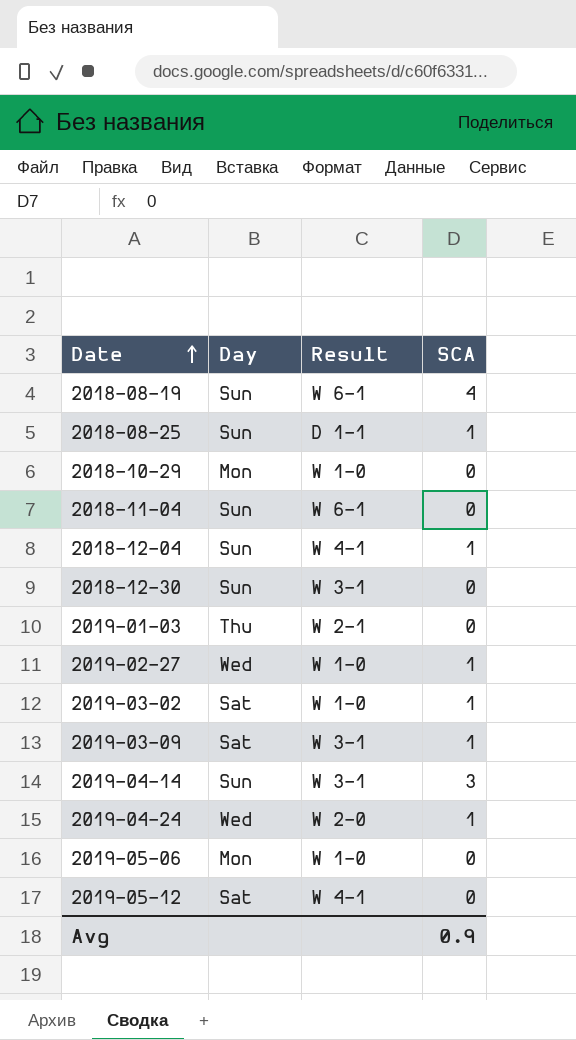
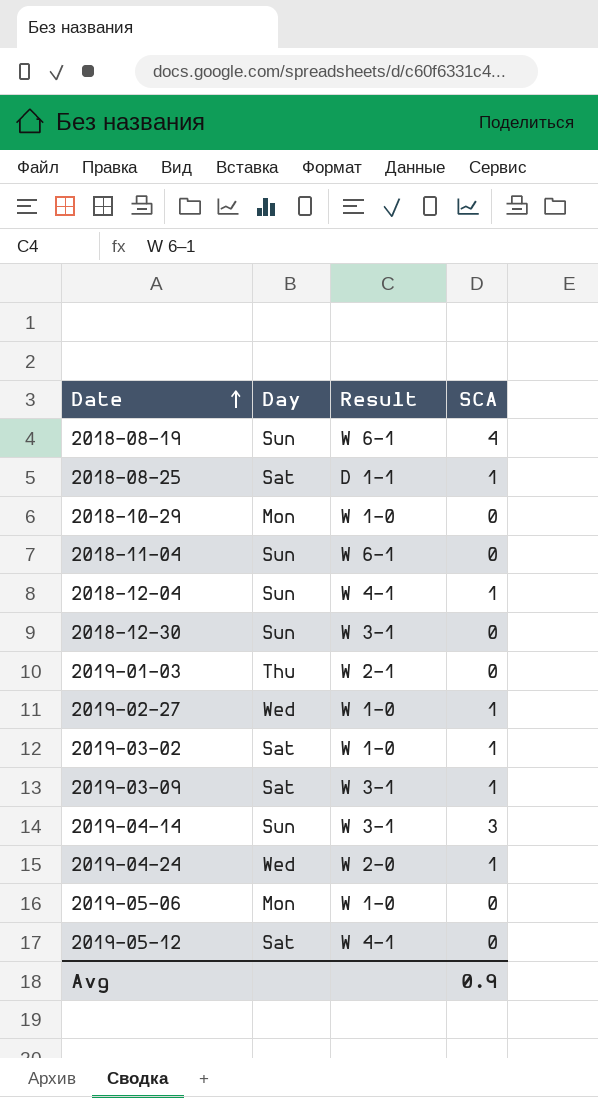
2018-08-25 | Day: Sun -> Sat

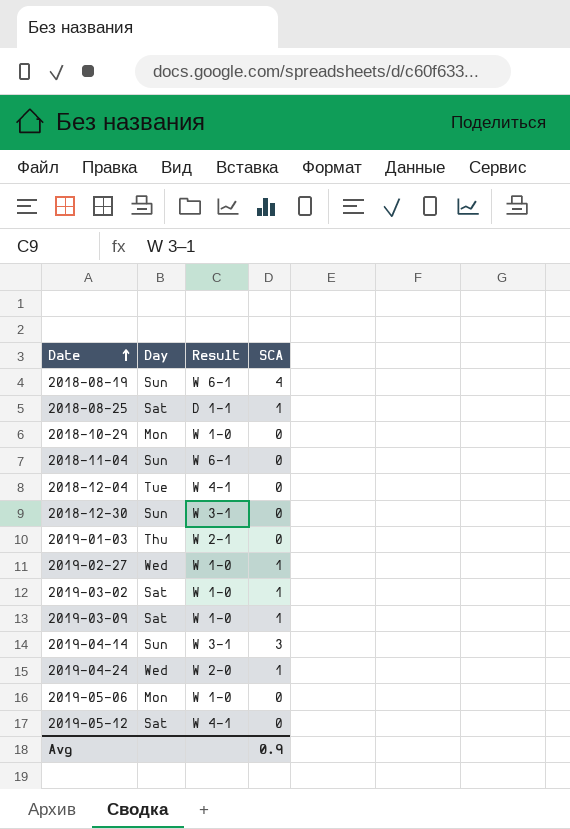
2018-12-04 | Day: Sun -> Tue
2018-12-04 | SCA: 1 -> 0
2019-03-09 | Result: W 3–1 -> W 1–0

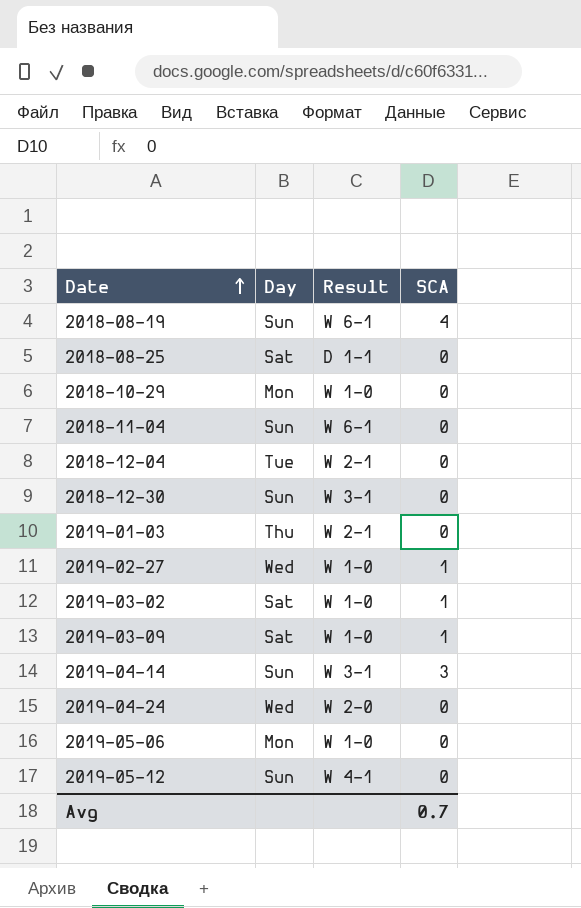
2018-08-25 | SCA: 1 -> 0
2018-12-04 | Result: W 4–1 -> W 2–1
2019-04-24 | SCA: 1 -> 0
2019-05-12 | Day: Sat -> Sun
Avg | SCA: 0.9 -> 0.7

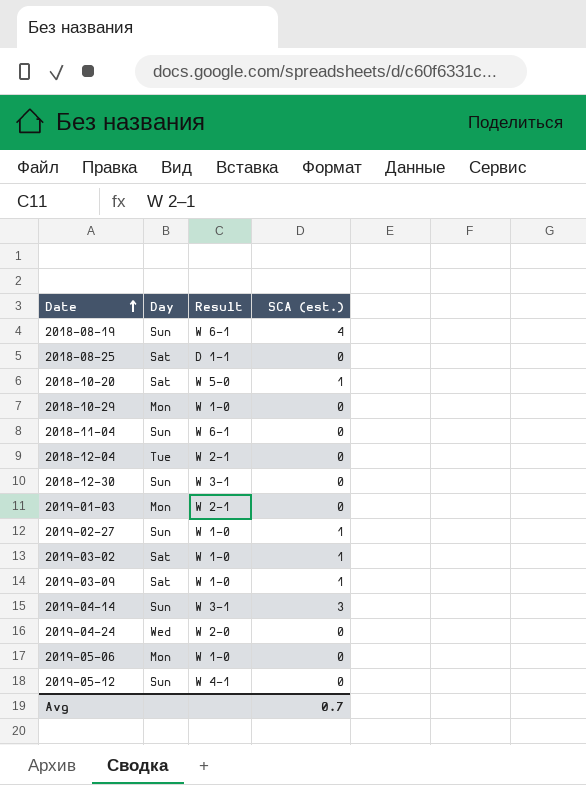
column name: SCA -> SCA (est.)
row 2018-10-20: none -> Sat | W 5–0 | 1
2019-01-03 | Day: Thu -> Mon
2019-02-27 | Day: Wed -> Sun

